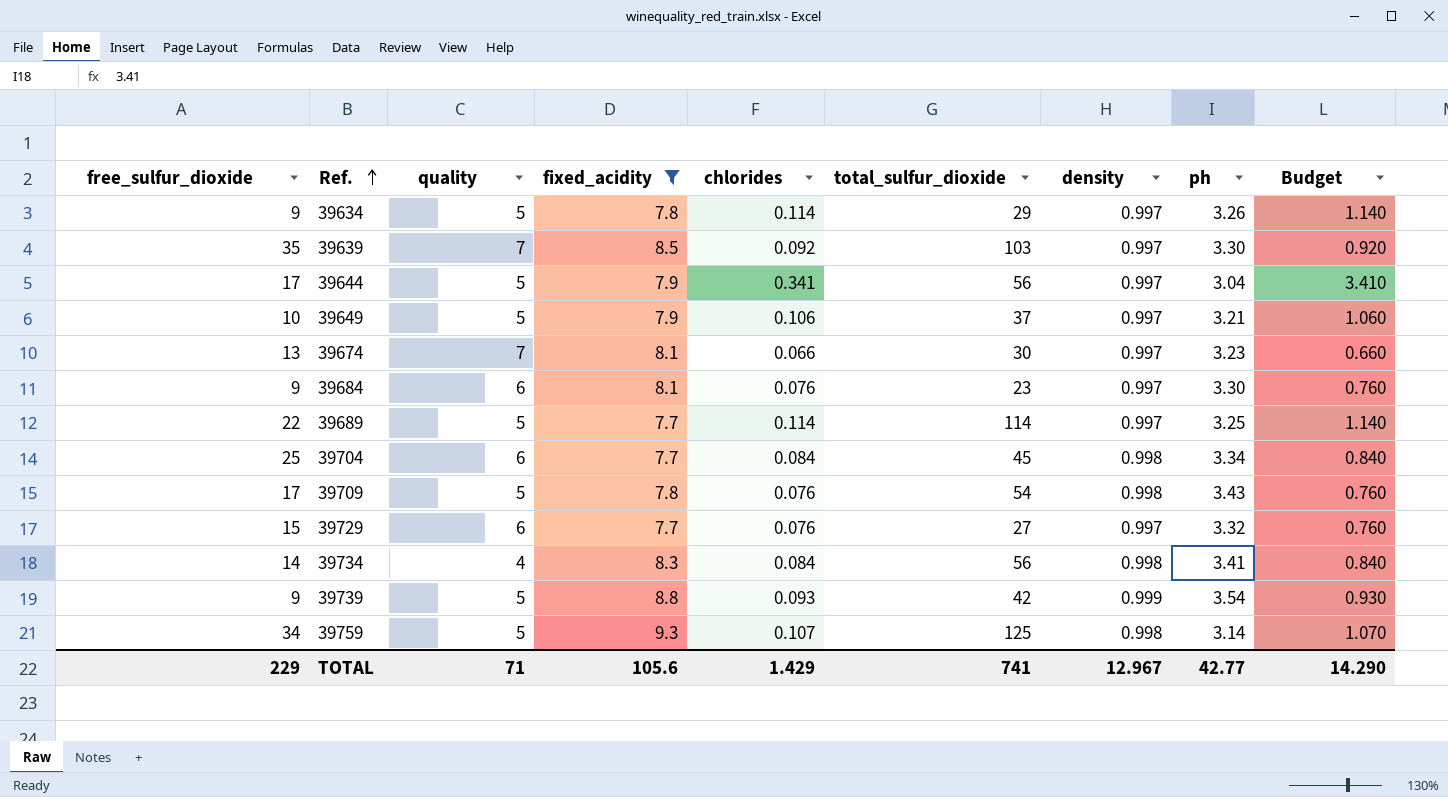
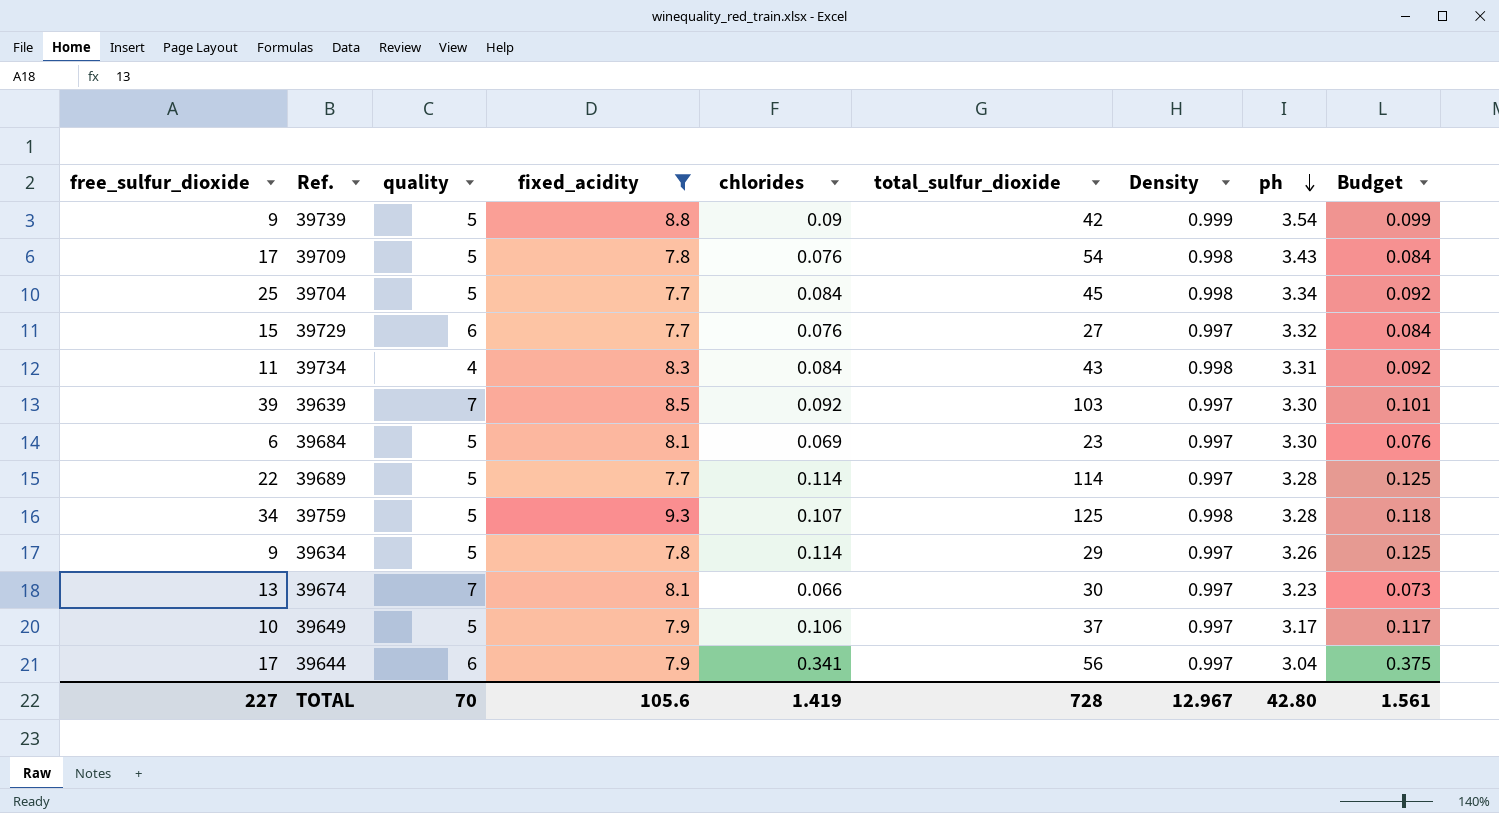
row order: Ref. ascending -> ph descending
column name: density -> Density
column Budget | formula: [chlorides] * 10 -> [chlorides] * 1.1
39739 | chlorides: 0.093 -> 0.09
39704 | quality: 6 -> 5
39734 | free_sulfur_dioxide: 14 -> 11
39734 | total_sulfur_dioxide: 56 -> 43
39734 | ph: 3.41 -> 3.31
39639 | free_sulfur_dioxide: 35 -> 39
39684 | free_sulfur_dioxide: 9 -> 6
39684 | quality: 6 -> 5
39684 | chlorides: 0.076 -> 0.069
39689 | ph: 3.25 -> 3.28
39759 | ph: 3.14 -> 3.28
39649 | ph: 3.21 -> 3.17
39644 | quality: 5 -> 6
TOTAL | free_sulfur_dioxide: 229 -> 227
TOTAL | quality: 71 -> 70
TOTAL | chlorides: 1.429 -> 1.419
TOTAL | total_sulfur_dioxide: 741 -> 728
TOTAL | ph: 42.77 -> 42.80
TOTAL | Budget: 14.290 -> 1.561

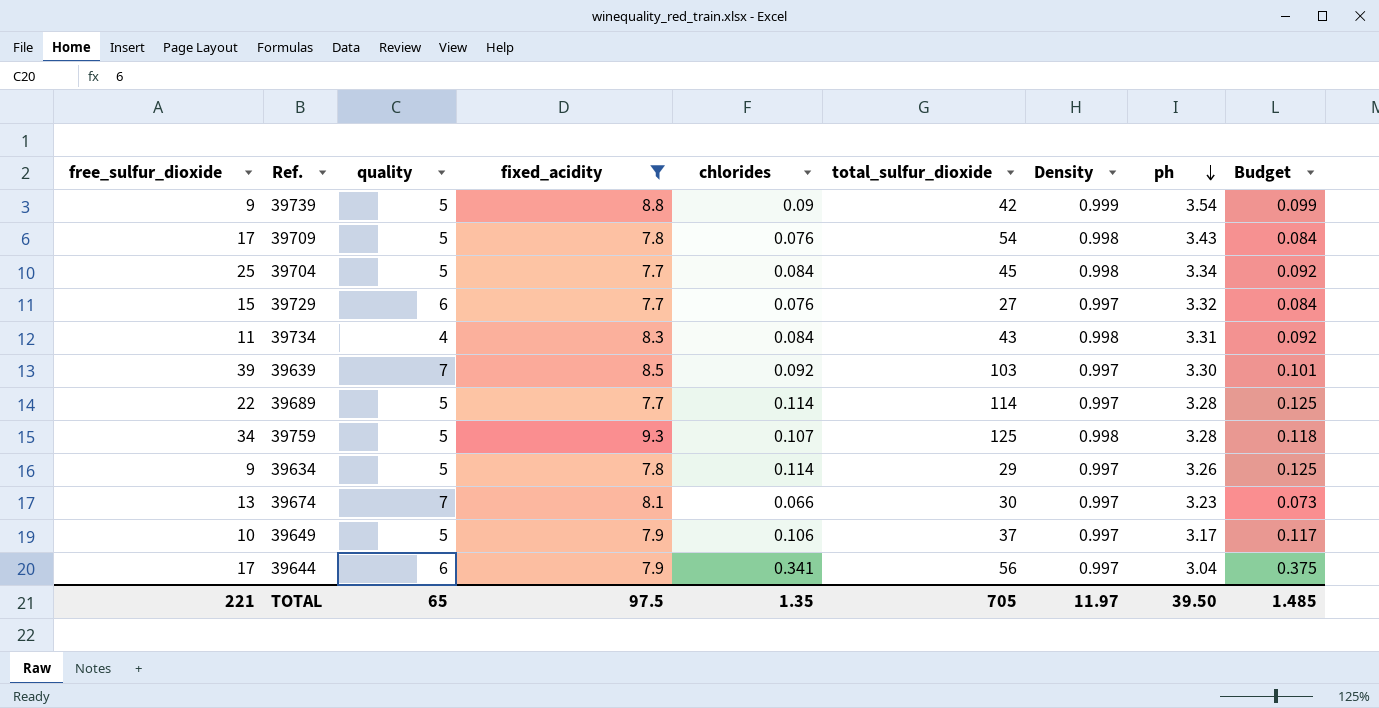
row 39684: 6 | 5 | 8.1 | 0.069 | 23 | 0.997 | 3.30 | 0.076 -> none
TOTAL | free_sulfur_dioxide: 227 -> 221
TOTAL | quality: 70 -> 65
TOTAL | fixed_acidity: 105.6 -> 97.5
TOTAL | chlorides: 1.419 -> 1.35
TOTAL | total_sulfur_dioxide: 728 -> 705
TOTAL | Density: 12.967 -> 11.97
TOTAL | ph: 42.80 -> 39.50
TOTAL | Budget: 1.561 -> 1.485

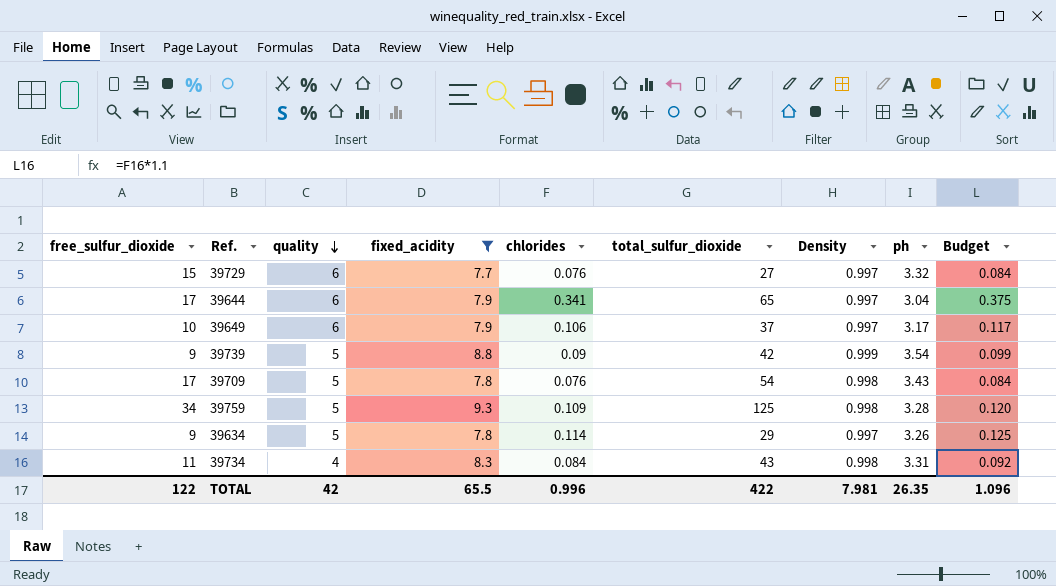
row order: ph descending -> quality descending
row 39704: 25 | 5 | 7.7 | 0.084 | 45 | 0.998 | 3.34 | 0.092 -> none
row 39639: 39 | 7 | 8.5 | 0.092 | 103 | 0.997 | 3.30 | 0.101 -> none
row 39689: 22 | 5 | 7.7 | 0.114 | 114 | 0.997 | 3.28 | 0.125 -> none
row 39674: 13 | 7 | 8.1 | 0.066 | 30 | 0.997 | 3.23 | 0.073 -> none
39644 | total_sulfur_dioxide: 56 -> 65
39649 | quality: 5 -> 6
39759 | chlorides: 0.107 -> 0.109
39759 | Budget: 0.118 -> 0.120
TOTAL | free_sulfur_dioxide: 221 -> 122
TOTAL | quality: 65 -> 42
TOTAL | fixed_acidity: 97.5 -> 65.5
TOTAL | chlorides: 1.35 -> 0.996
TOTAL | total_sulfur_dioxide: 705 -> 422
TOTAL | Density: 11.97 -> 7.981
TOTAL | ph: 39.50 -> 26.35
TOTAL | Budget: 1.485 -> 1.096

